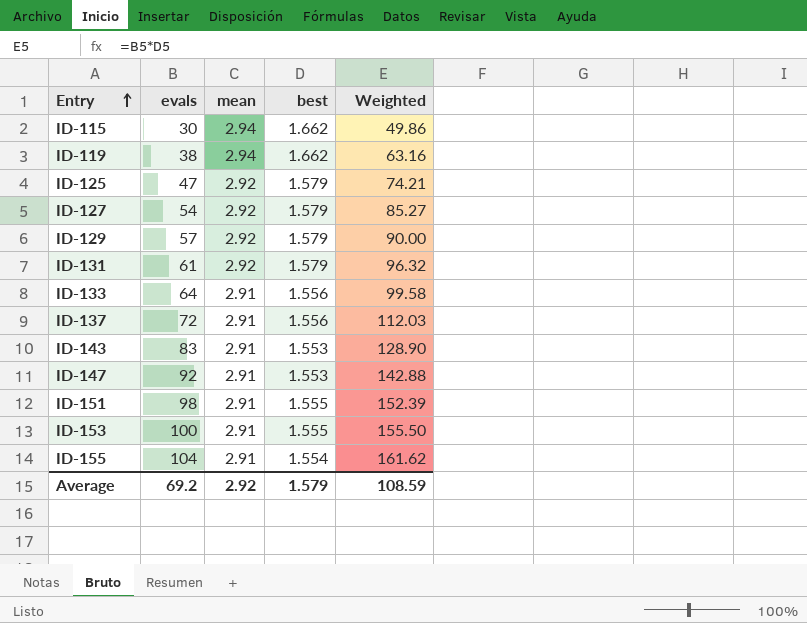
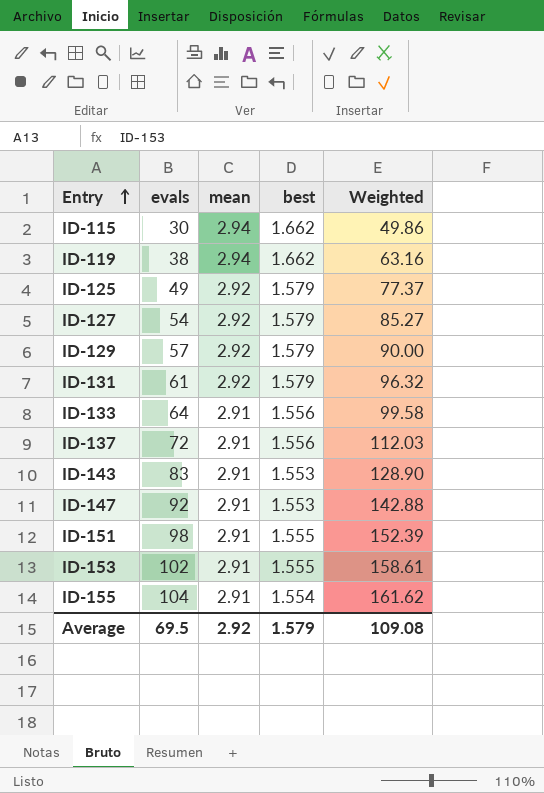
ID-125 | evals: 47 -> 49
ID-125 | Weighted: 74.21 -> 77.37
ID-153 | evals: 100 -> 102
ID-153 | Weighted: 155.50 -> 158.61
Average | evals: 69.2 -> 69.5
Average | Weighted: 108.59 -> 109.08

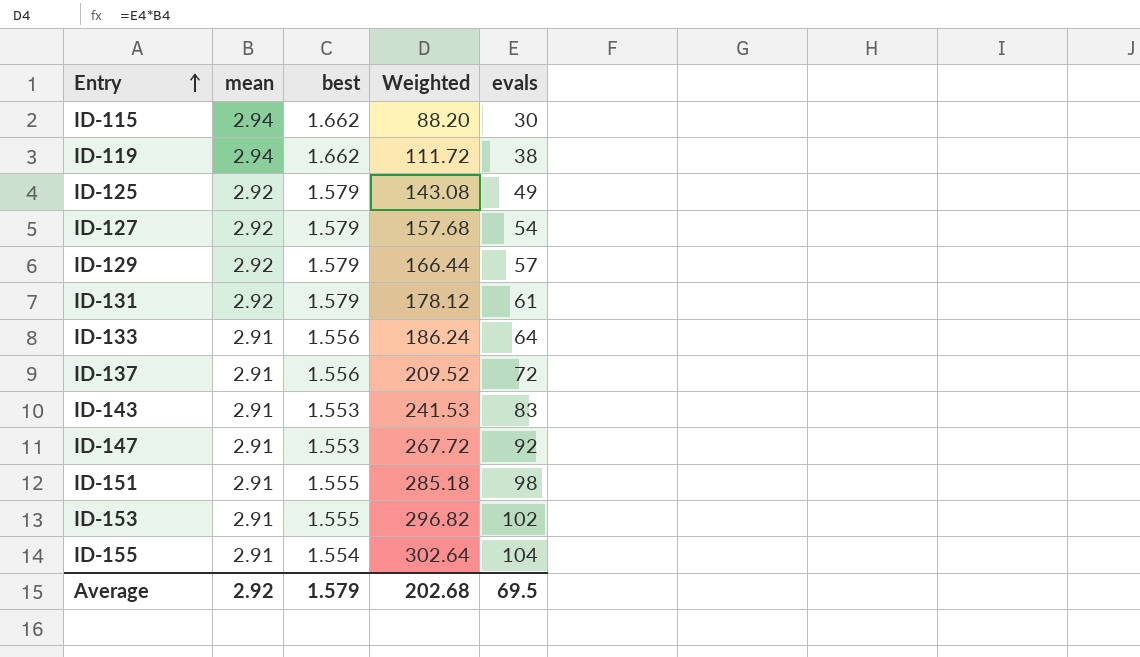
column Weighted | formula: [evals] * [best] -> [mean] * [evals]
column evals | position: 2 -> 5
Average | Weighted: 109.08 -> 202.68

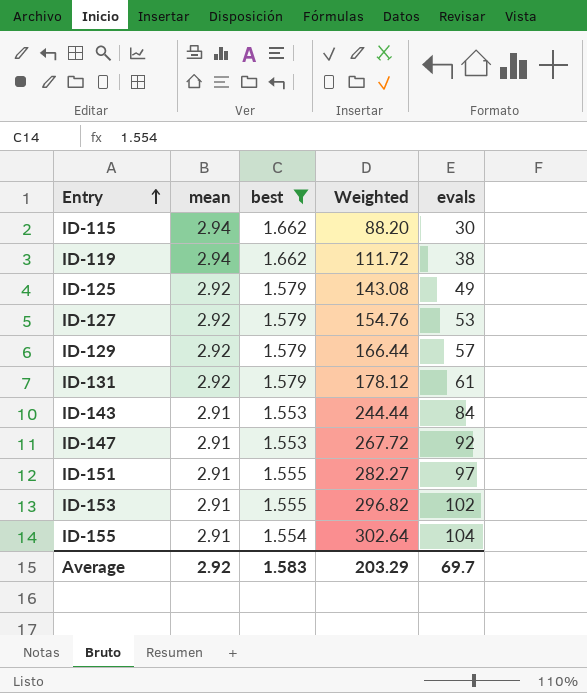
filter: none -> best != 1.556
ID-127 | Weighted: 157.68 -> 154.76
ID-127 | evals: 54 -> 53
ID-143 | Weighted: 241.53 -> 244.44
ID-143 | evals: 83 -> 84
ID-151 | Weighted: 285.18 -> 282.27
ID-151 | evals: 98 -> 97
Average | best: 1.579 -> 1.583
Average | Weighted: 202.68 -> 203.29
Average | evals: 69.5 -> 69.7

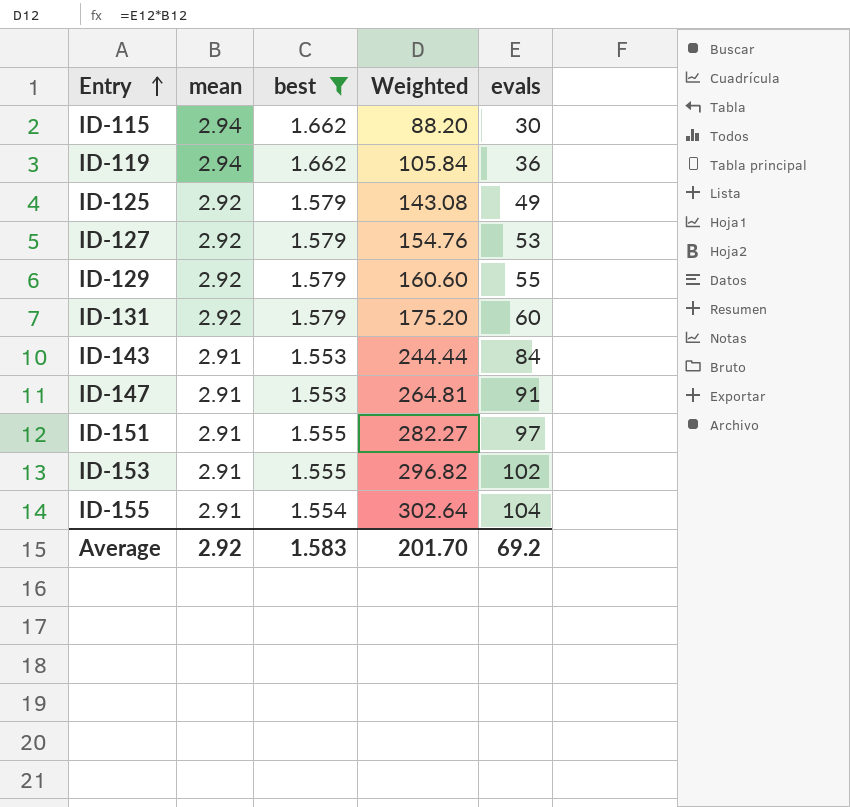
ID-119 | Weighted: 111.72 -> 105.84
ID-119 | evals: 38 -> 36
ID-129 | Weighted: 166.44 -> 160.60
ID-129 | evals: 57 -> 55
ID-131 | Weighted: 178.12 -> 175.20
ID-131 | evals: 61 -> 60
ID-147 | Weighted: 267.72 -> 264.81
ID-147 | evals: 92 -> 91
Average | Weighted: 203.29 -> 201.70
Average | evals: 69.7 -> 69.2

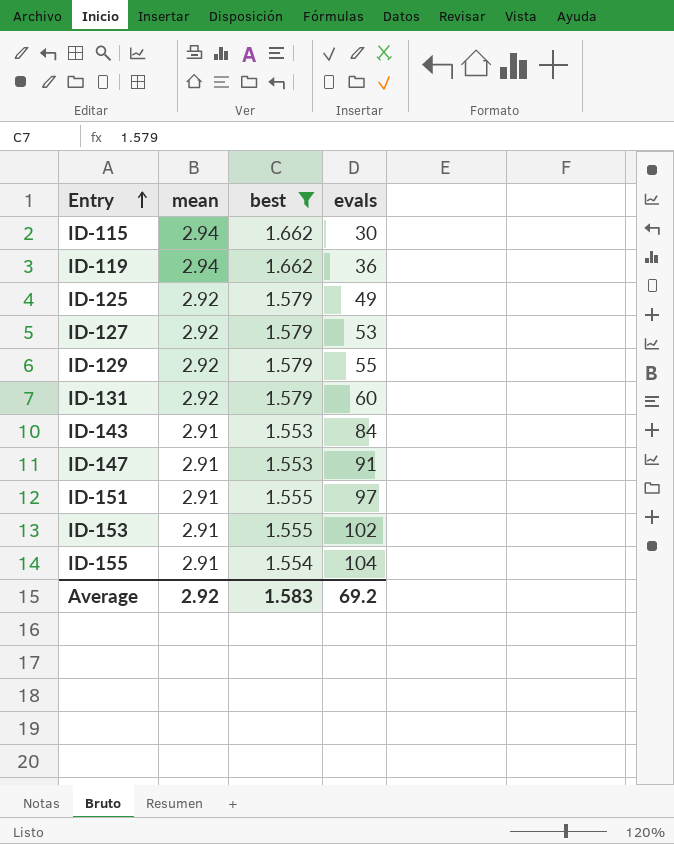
column Weighted | formula: [mean] * [evals] -> none

